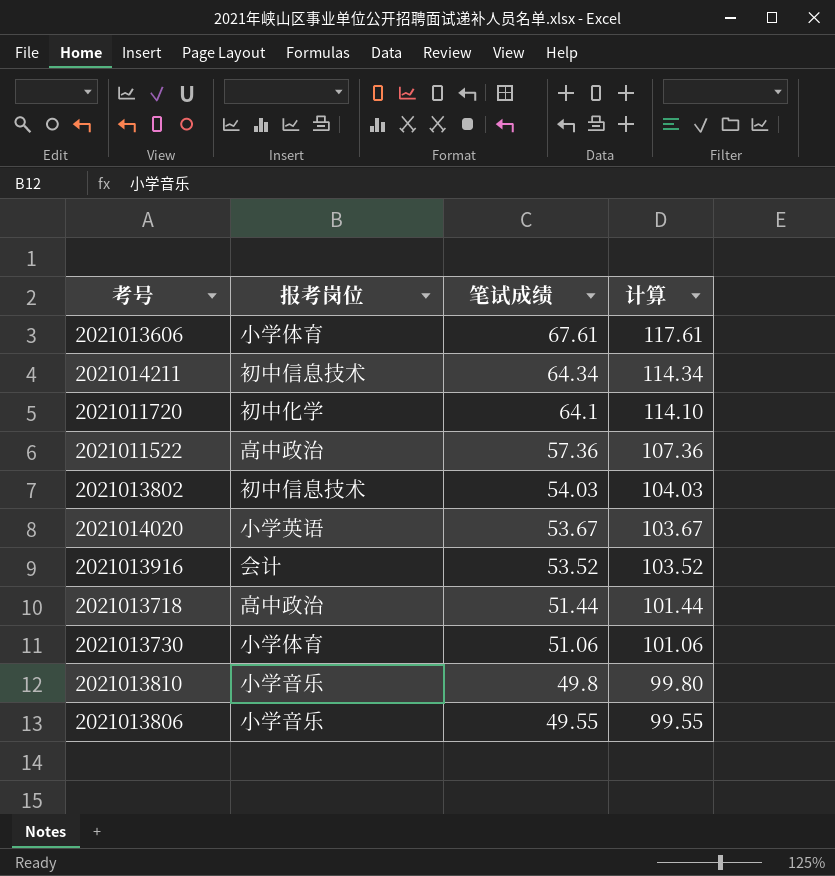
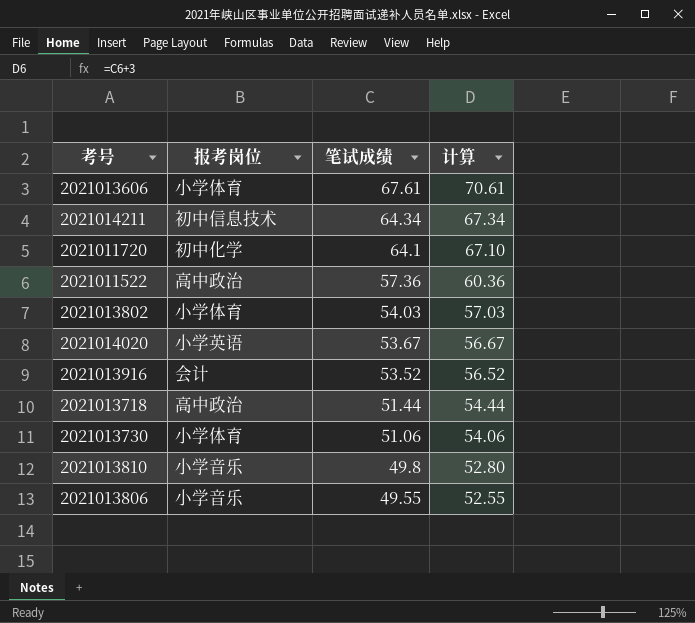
column 计算 | formula: [笔试成绩] + 50 -> [笔试成绩] + 3
2021013802 | 报考岗位: 初中信息技术 -> 小学体育

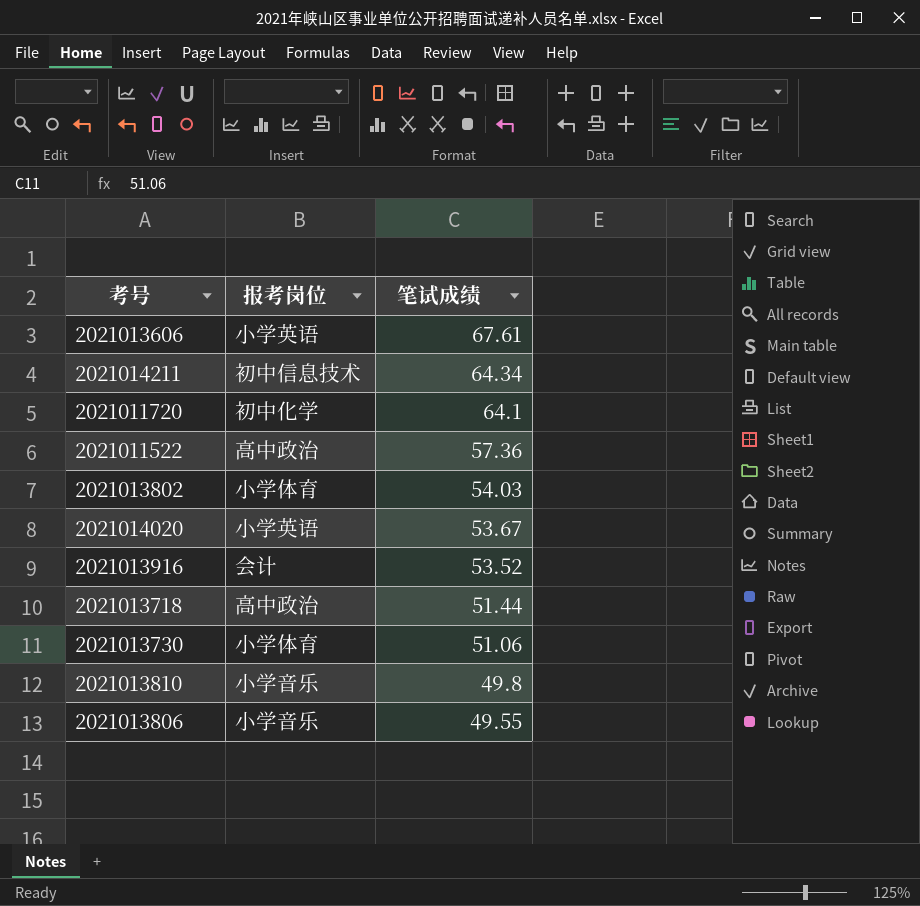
column 计算 | formula: [笔试成绩] + 3 -> none
2021013606 | 报考岗位: 小学体育 -> 小学英语

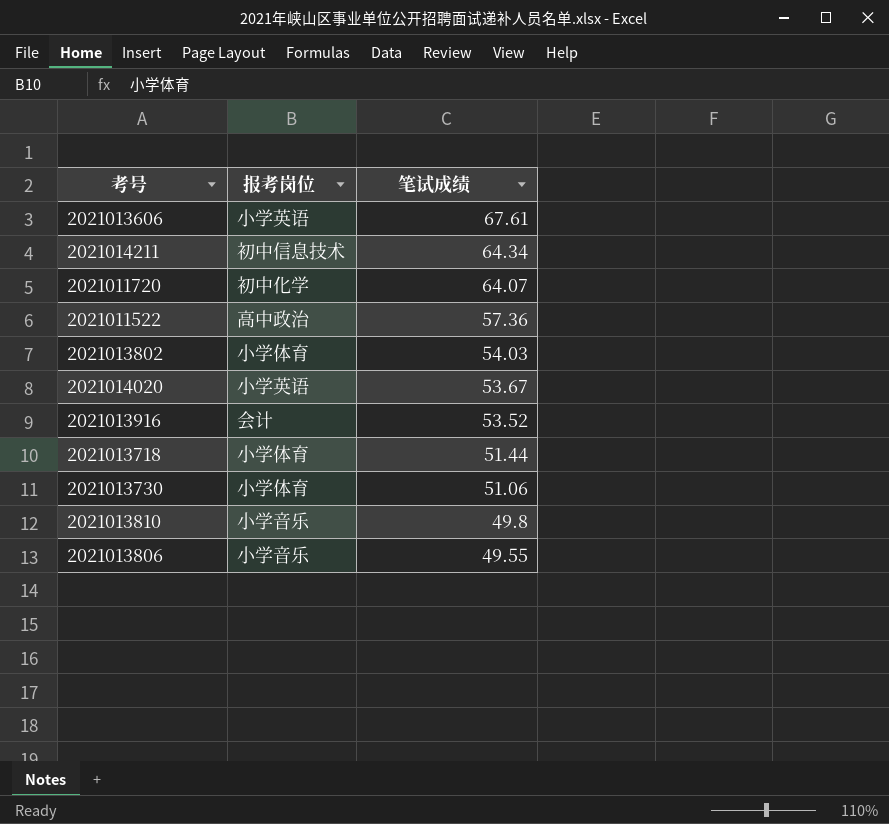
2021011720 | 笔试成绩: 64.1 -> 64.07
2021013718 | 报考岗位: 高中政治 -> 小学体育

